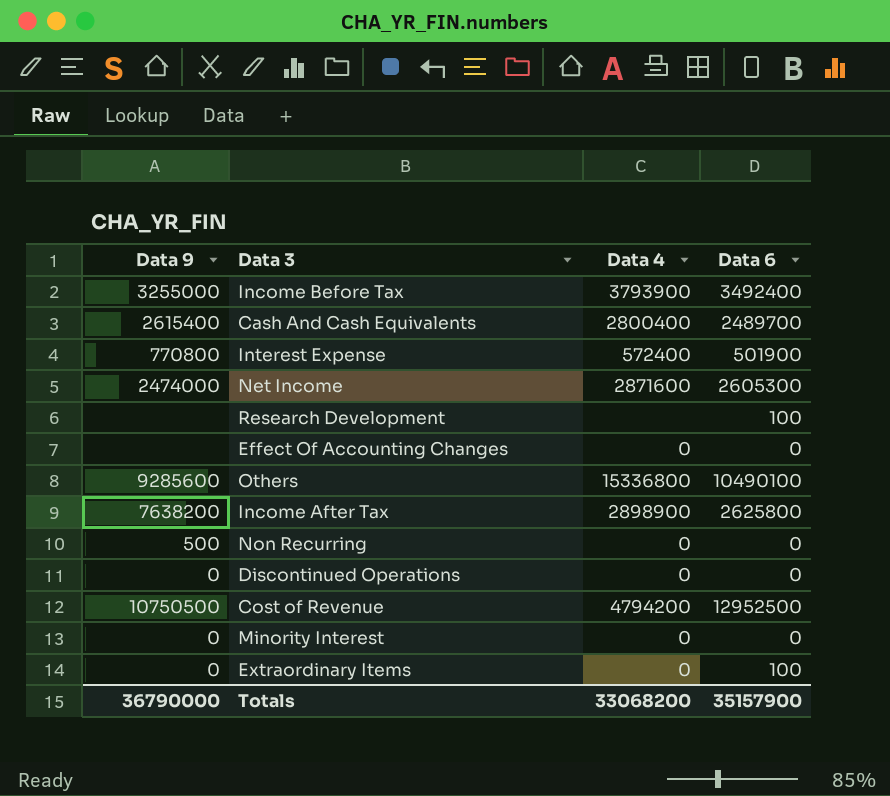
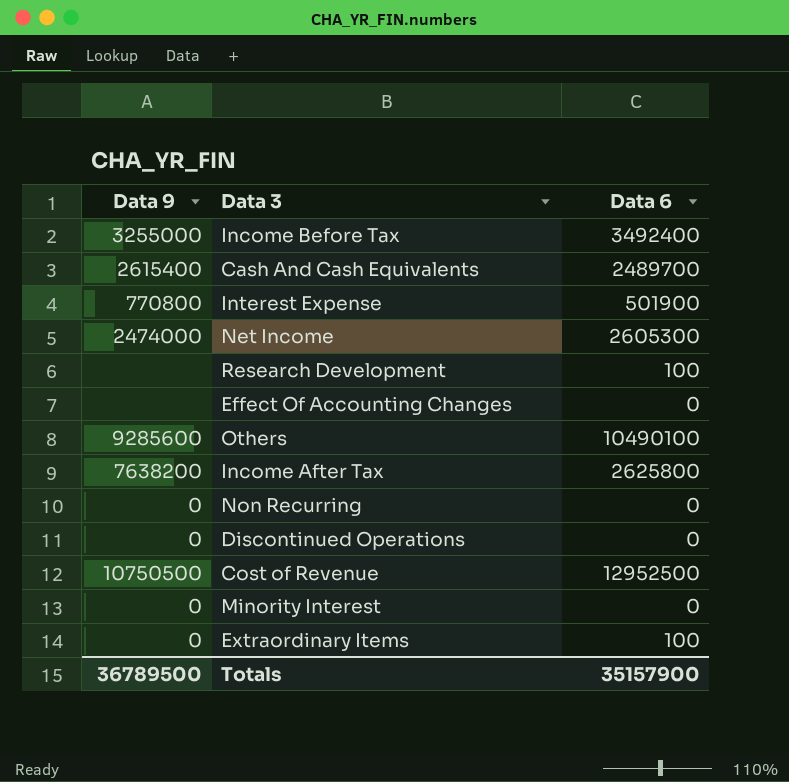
column Data 4 | position: 3 -> none
Non Recurring | Data 9: 500 -> 0
Totals | Data 9: 36790000 -> 36789500

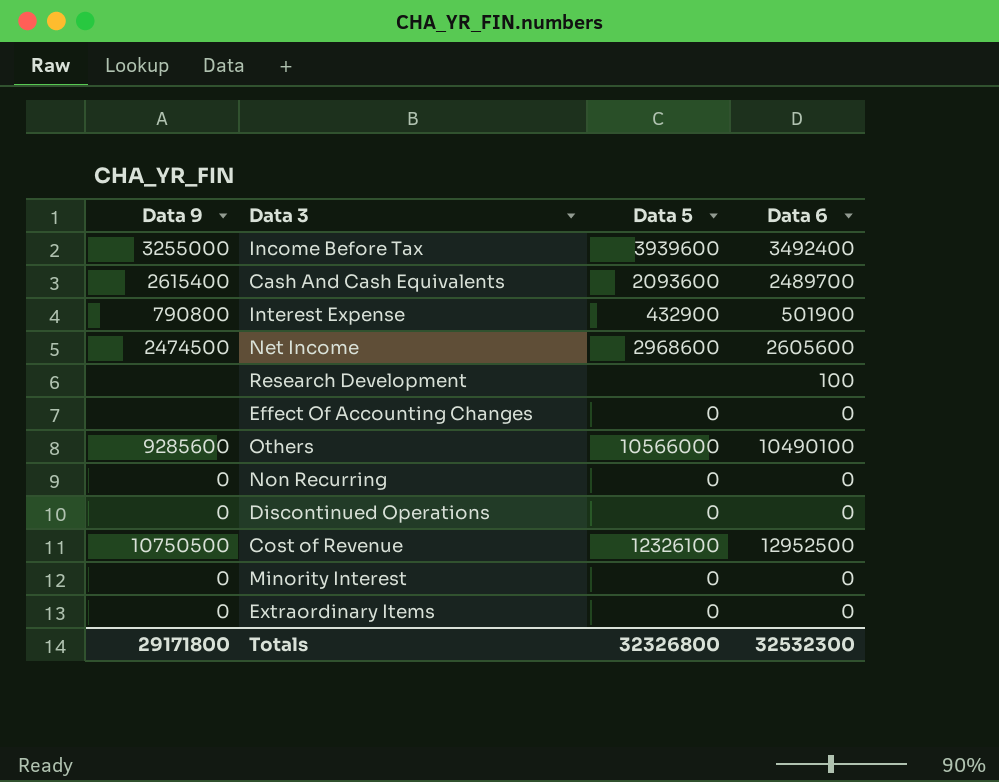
column Data 5 | position: none -> 3
row Income After Tax: 7638200 | 2625800 -> none
Interest Expense | Data 9: 770800 -> 790800
Net Income | Data 9: 2474000 -> 2474500
Net Income | Data 6: 2605300 -> 2605600
Extraordinary Items | Data 6: 100 -> 0
Totals | Data 9: 36789500 -> 29171800
Totals | Data 6: 35157900 -> 32532300

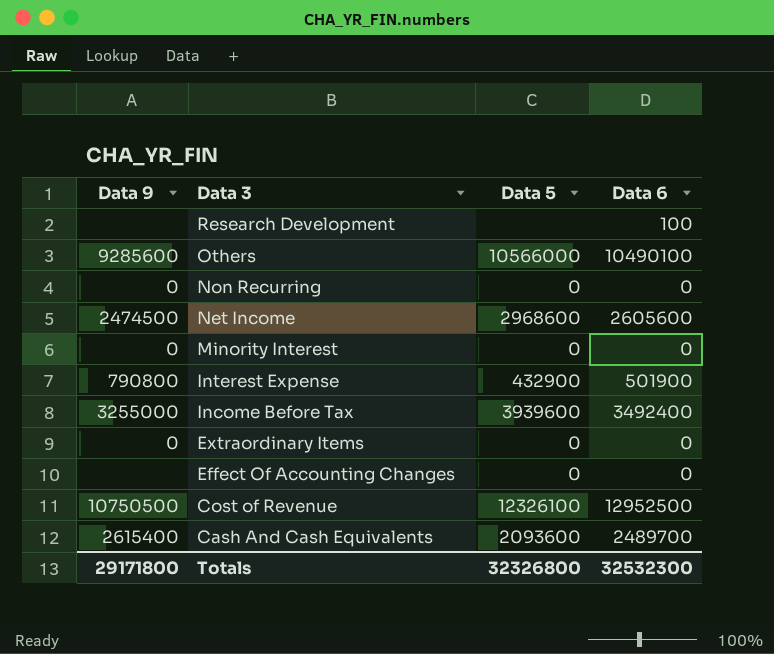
row order: none -> Data 3 descending
row Discontinued Operations: 0 | 0 | 0 -> none

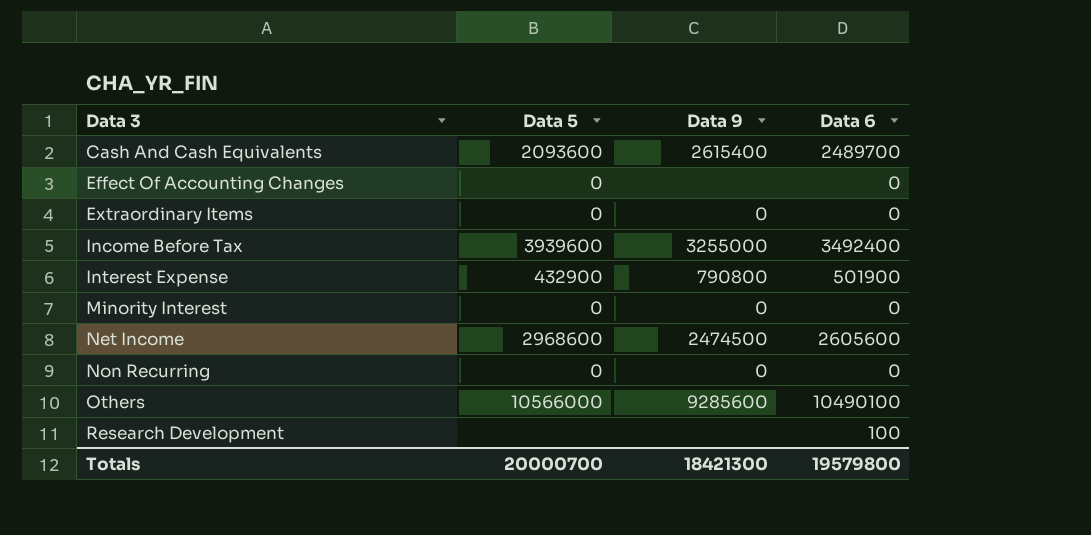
row order: Data 3 descending -> Data 3 ascending
column Data 9 | position: 1 -> 3
row Cost of Revenue: 10750500 | 12326100 | 12952500 -> none
Totals | Data 5: 32326800 -> 20000700
Totals | Data 9: 29171800 -> 18421300
Totals | Data 6: 32532300 -> 19579800

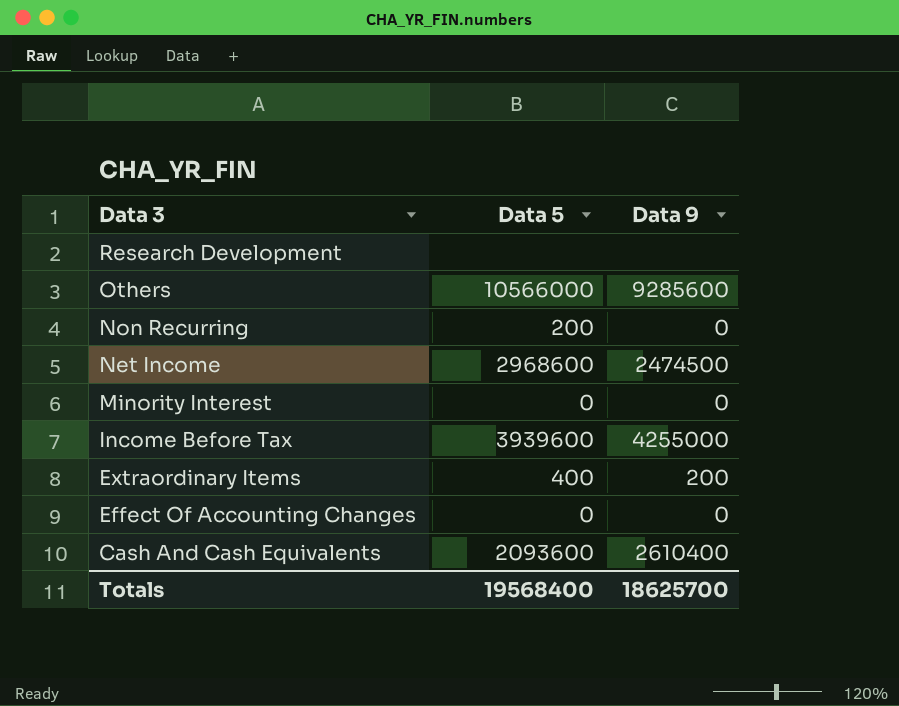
row order: Data 3 ascending -> Data 3 descending
column Data 6 | position: 4 -> none
row Interest Expense: 432900 | 790800 | 501900 -> none
Non Recurring | Data 5: 0 -> 200
Income Before Tax | Data 9: 3255000 -> 4255000
Extraordinary Items | Data 5: 0 -> 400
Extraordinary Items | Data 9: 0 -> 200
Effect Of Accounting Changes | Data 9: none -> 0
Cash And Cash Equivalents | Data 9: 2615400 -> 2610400
Totals | Data 5: 20000700 -> 19568400
Totals | Data 9: 18421300 -> 18625700

